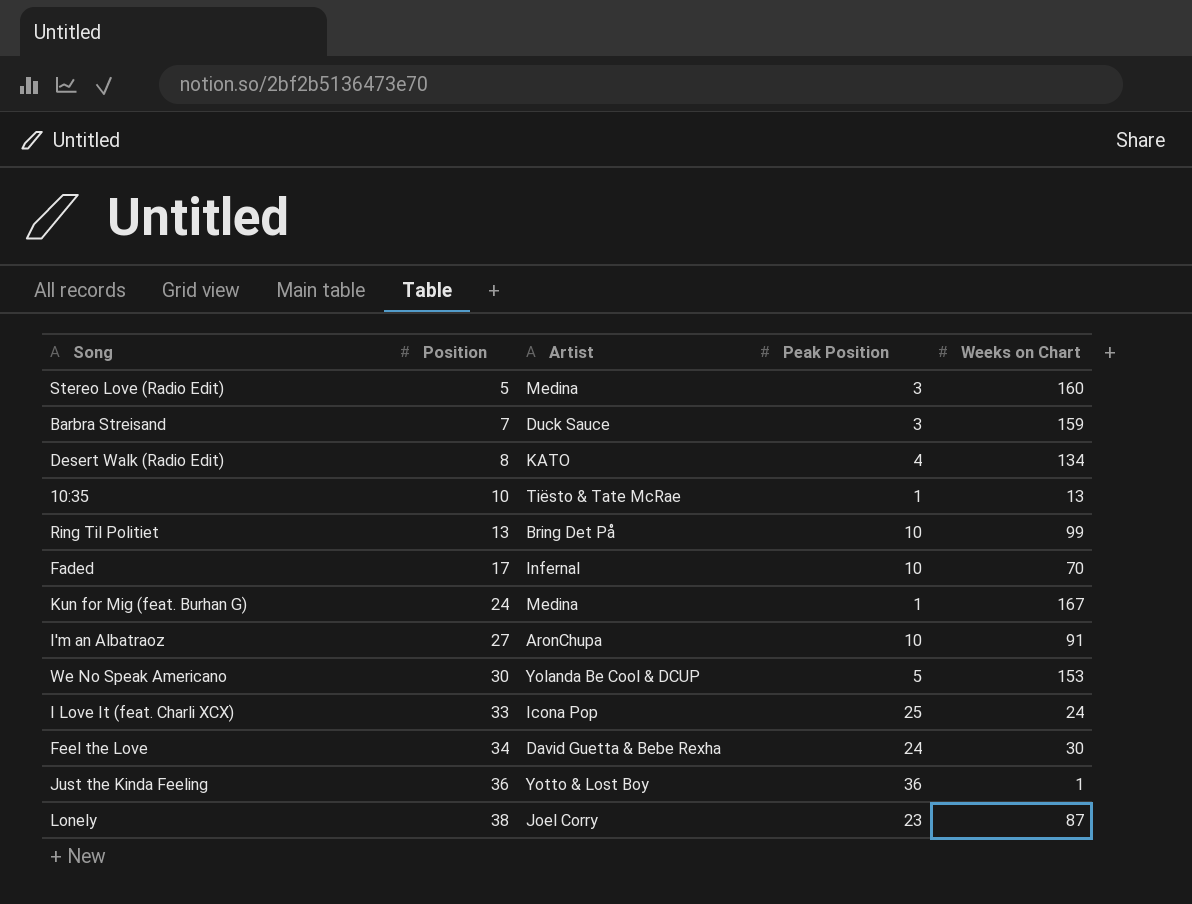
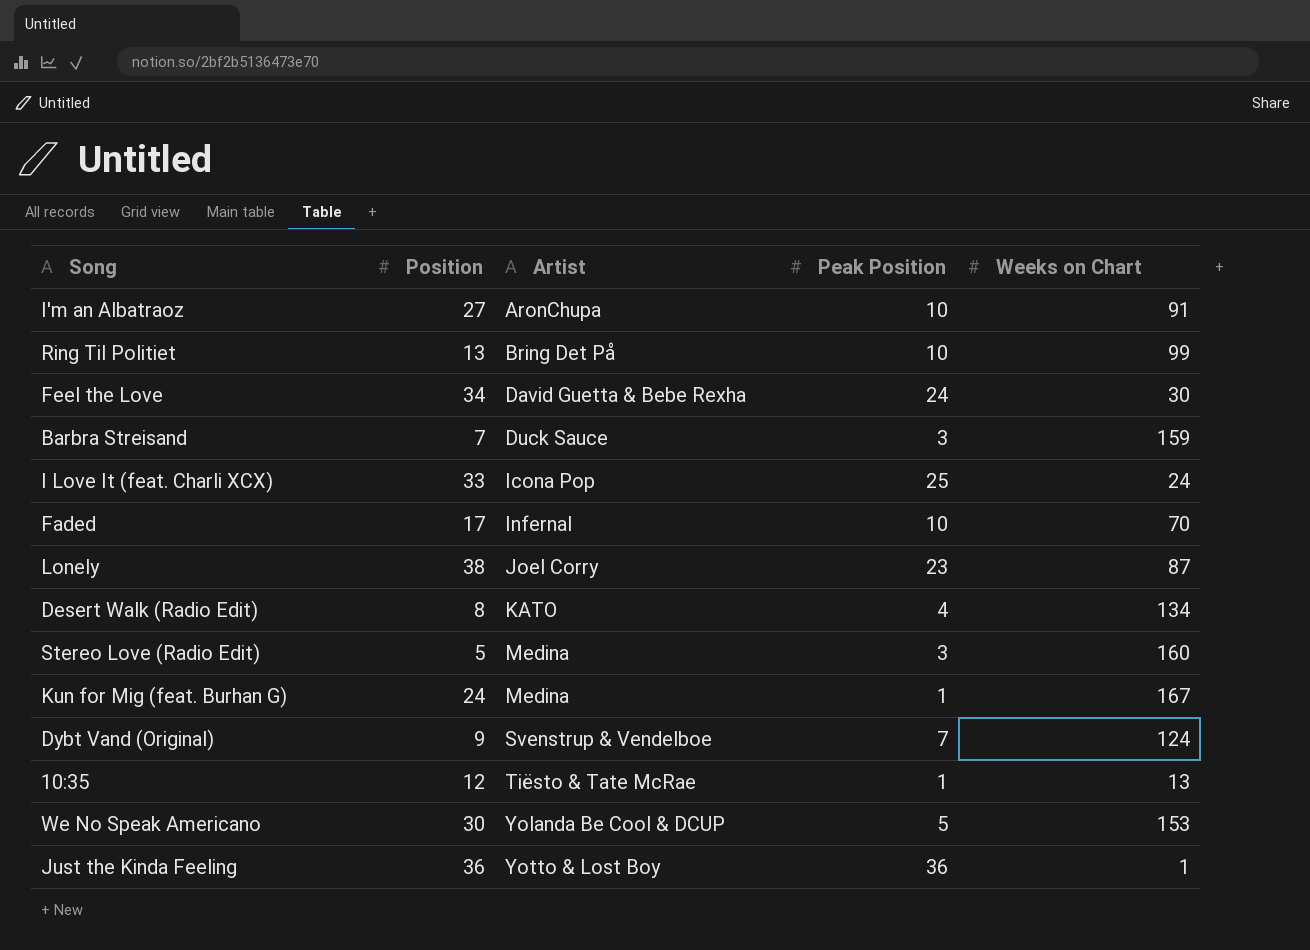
row order: Position ascending -> Artist ascending
row Dybt Vand (Original): none -> 9 | Svenstrup & Vendelboe | 7 | 124
10:35 | Position: 10 -> 12

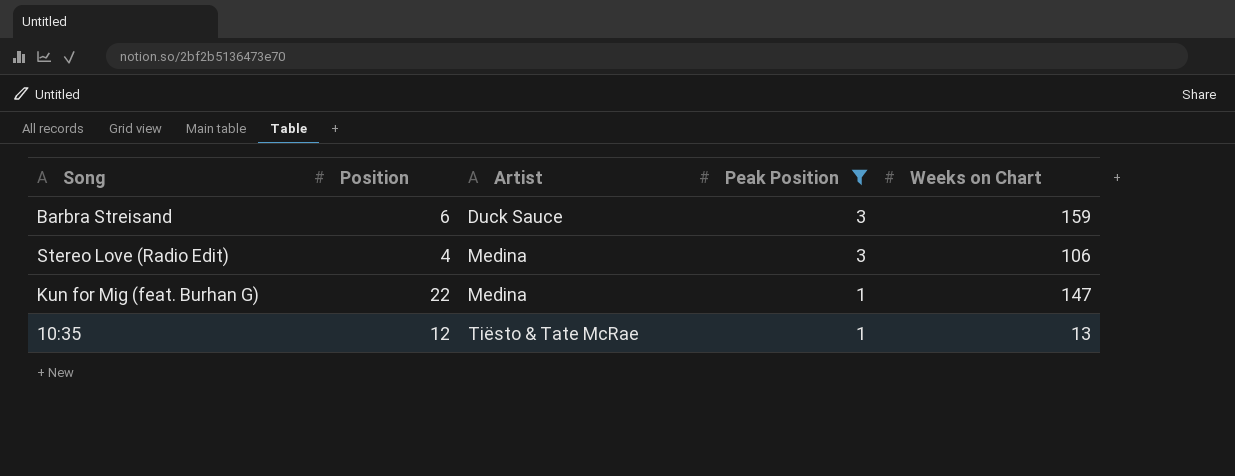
filter: none -> Peak Position <= 3
Barbra Streisand | Position: 7 -> 6
Stereo Love (Radio Edit) | Position: 5 -> 4
Stereo Love (Radio Edit) | Weeks on Chart: 160 -> 106
Kun for Mig (feat. Burhan G) | Position: 24 -> 22
Kun for Mig (feat. Burhan G) | Weeks on Chart: 167 -> 147

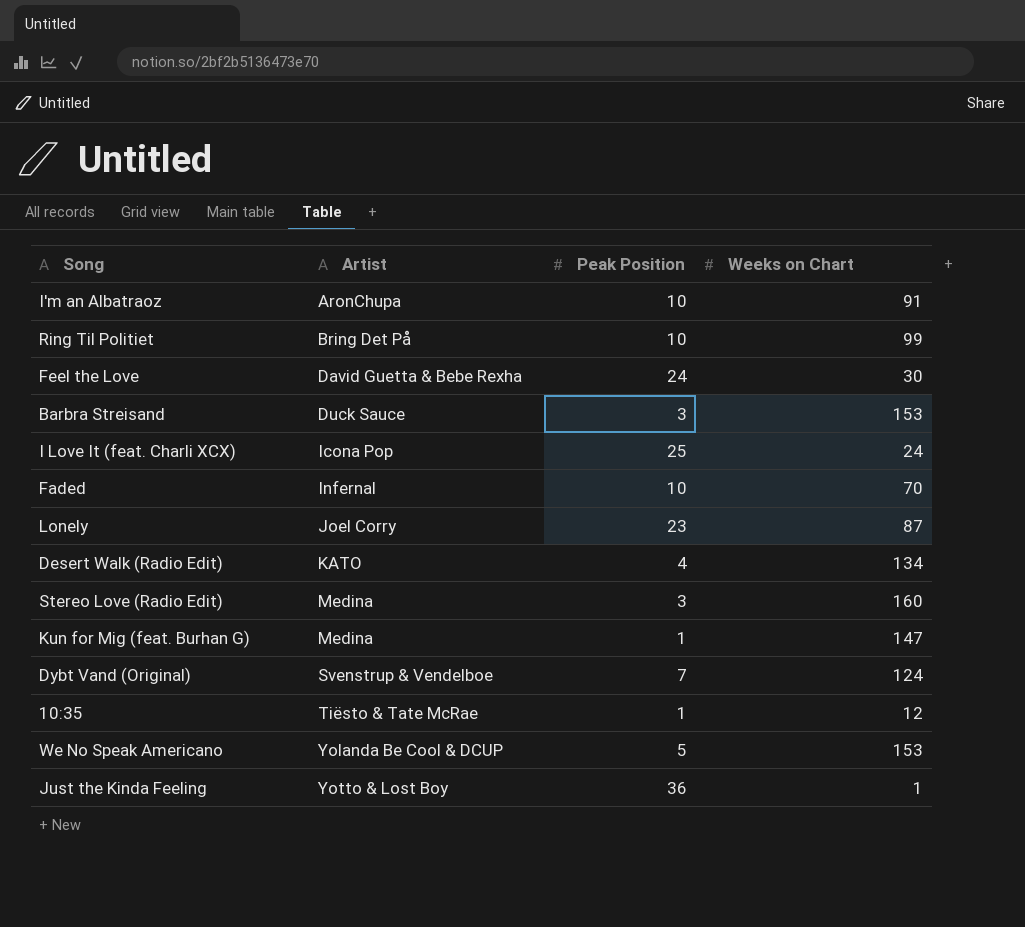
filter: Peak Position <= 3 -> none
column Position | position: 2 -> none
Barbra Streisand | Weeks on Chart: 159 -> 153
Stereo Love (Radio Edit) | Weeks on Chart: 106 -> 160
10:35 | Weeks on Chart: 13 -> 12

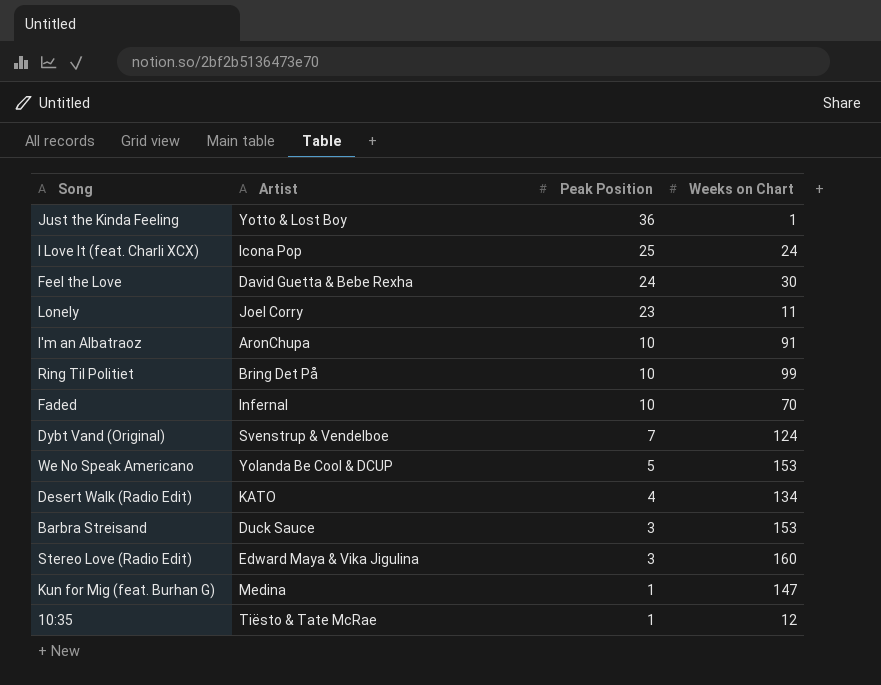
row order: Artist ascending -> Peak Position descending
Lonely | Weeks on Chart: 87 -> 11
Stereo Love (Radio Edit) | Artist: Medina -> Edward Maya & Vika Jigulina

